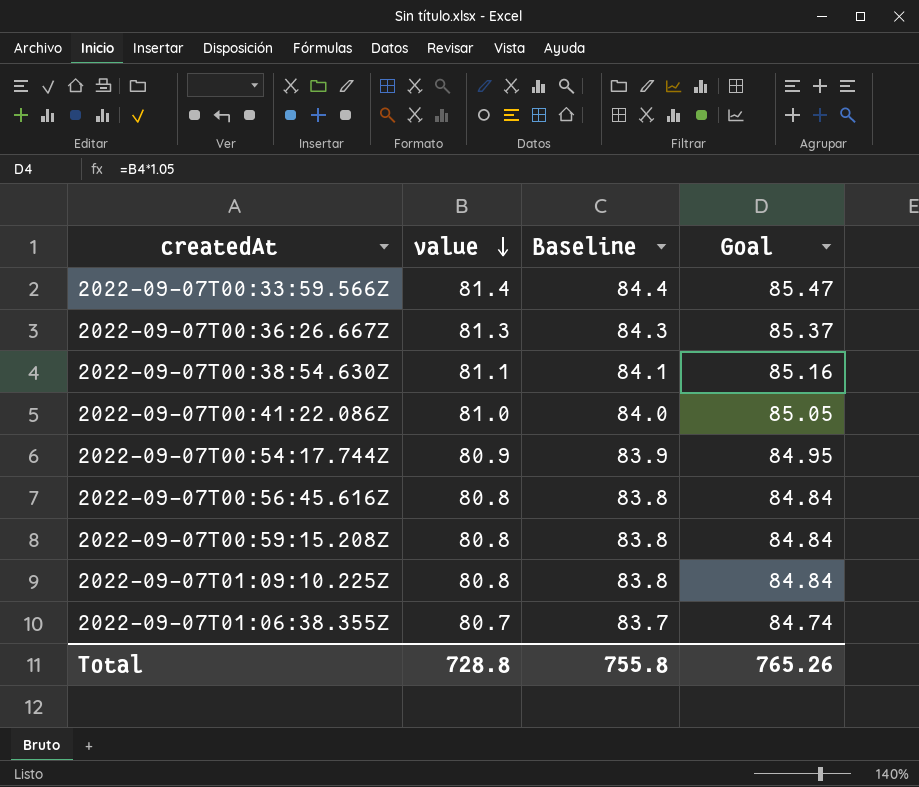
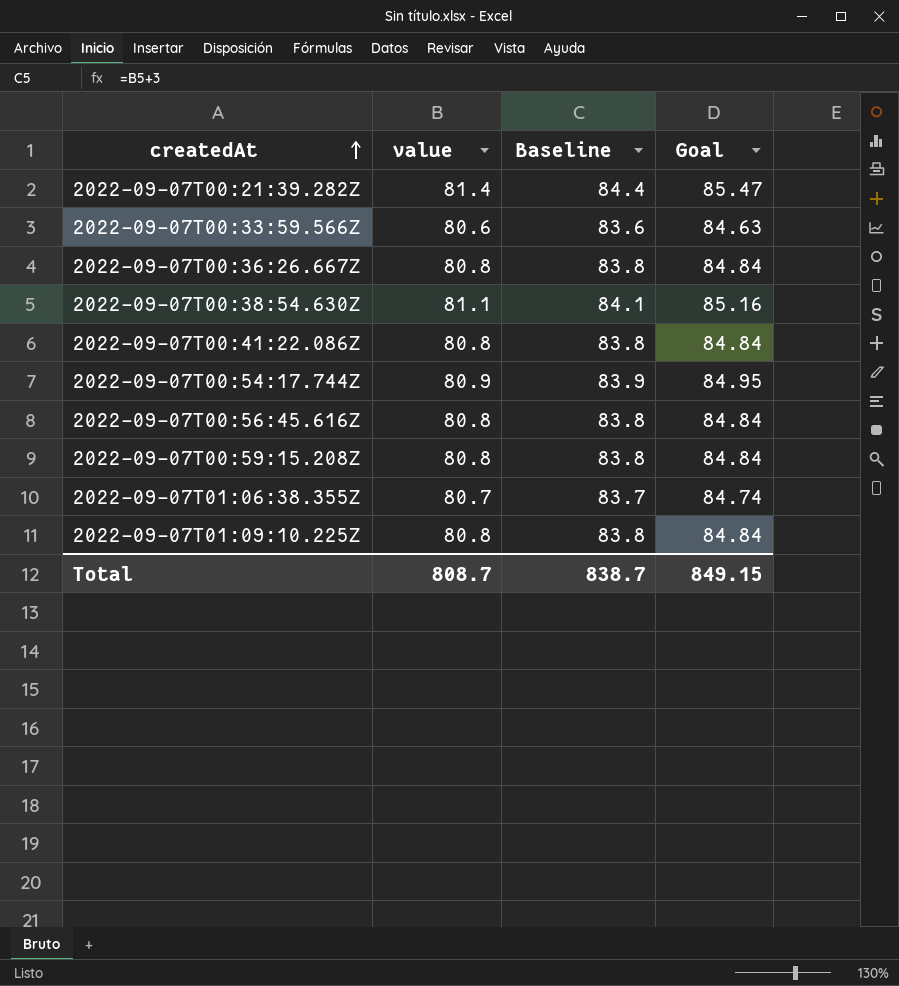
row order: value descending -> createdAt ascending
row 2022-09-07T00:21:39.282Z: none -> 81.4 | 84.4 | 85.47
2022-09-07T00:33:59.566Z | value: 81.4 -> 80.6
2022-09-07T00:33:59.566Z | Baseline: 84.4 -> 83.6
2022-09-07T00:33:59.566Z | Goal: 85.47 -> 84.63
2022-09-07T00:36:26.667Z | value: 81.3 -> 80.8
2022-09-07T00:36:26.667Z | Baseline: 84.3 -> 83.8
2022-09-07T00:36:26.667Z | Goal: 85.37 -> 84.84
2022-09-07T00:41:22.086Z | value: 81.0 -> 80.8
2022-09-07T00:41:22.086Z | Baseline: 84.0 -> 83.8
2022-09-07T00:41:22.086Z | Goal: 85.05 -> 84.84
Total | value: 728.8 -> 808.7
Total | Baseline: 755.8 -> 838.7
Total | Goal: 765.26 -> 849.15

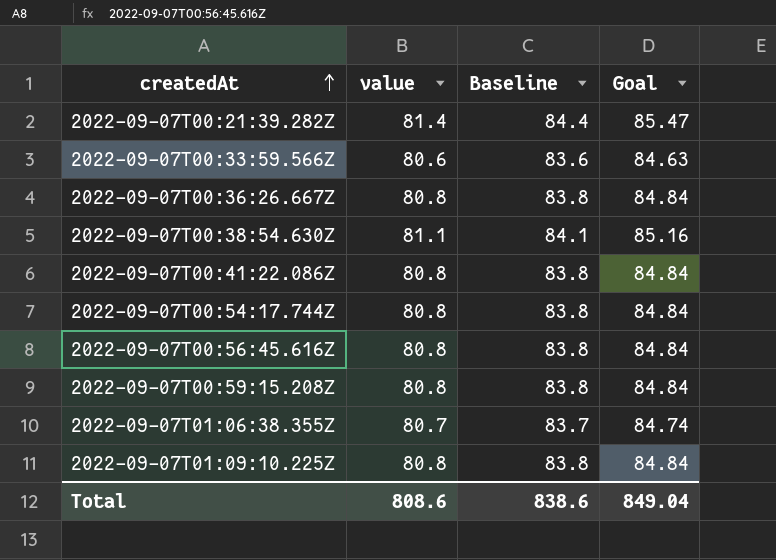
2022-09-07T00:54:17.744Z | value: 80.9 -> 80.8
2022-09-07T00:54:17.744Z | Baseline: 83.9 -> 83.8
2022-09-07T00:54:17.744Z | Goal: 84.95 -> 84.84
Total | value: 808.7 -> 808.6
Total | Baseline: 838.7 -> 838.6
Total | Goal: 849.15 -> 849.04

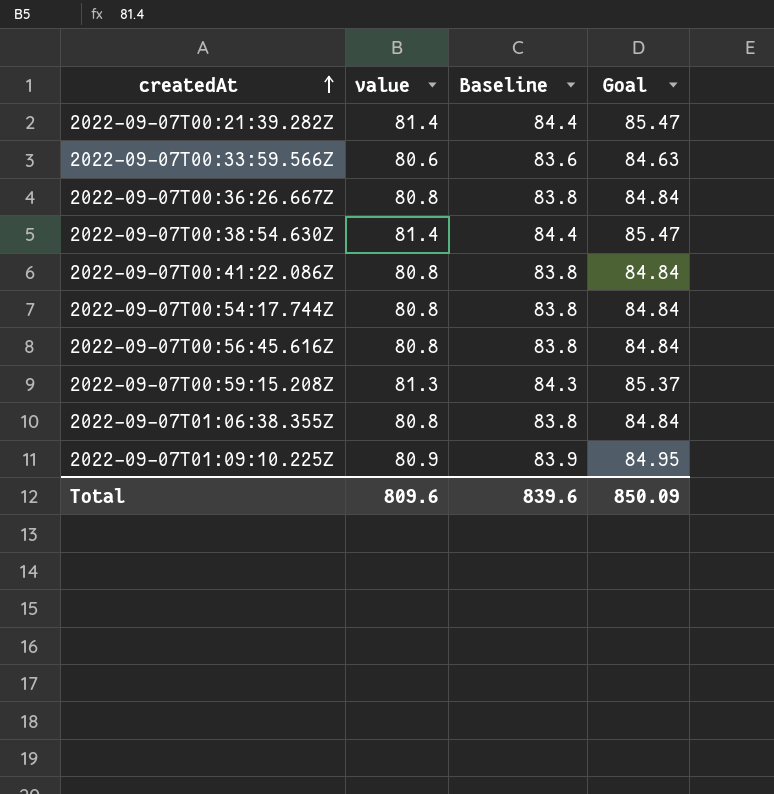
2022-09-07T00:38:54.630Z | value: 81.1 -> 81.4
2022-09-07T00:38:54.630Z | Baseline: 84.1 -> 84.4
2022-09-07T00:38:54.630Z | Goal: 85.16 -> 85.47
2022-09-07T00:59:15.208Z | value: 80.8 -> 81.3
2022-09-07T00:59:15.208Z | Baseline: 83.8 -> 84.3
2022-09-07T00:59:15.208Z | Goal: 84.84 -> 85.37
2022-09-07T01:06:38.355Z | value: 80.7 -> 80.8
2022-09-07T01:06:38.355Z | Baseline: 83.7 -> 83.8
2022-09-07T01:06:38.355Z | Goal: 84.74 -> 84.84
2022-09-07T01:09:10.225Z | value: 80.8 -> 80.9
2022-09-07T01:09:10.225Z | Baseline: 83.8 -> 83.9
2022-09-07T01:09:10.225Z | Goal: 84.84 -> 84.95
Total | value: 808.6 -> 809.6
Total | Baseline: 838.6 -> 839.6
Total | Goal: 849.04 -> 850.09

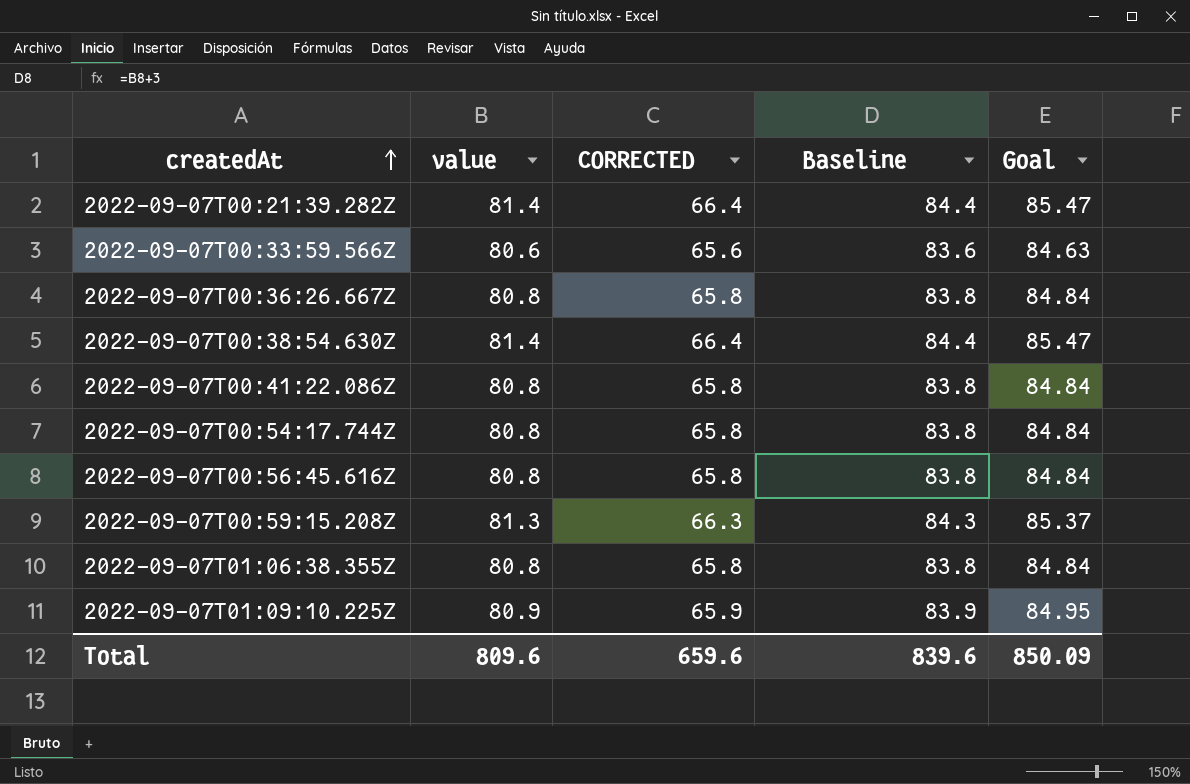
column CORRECTED | formula: none -> [value] - 15

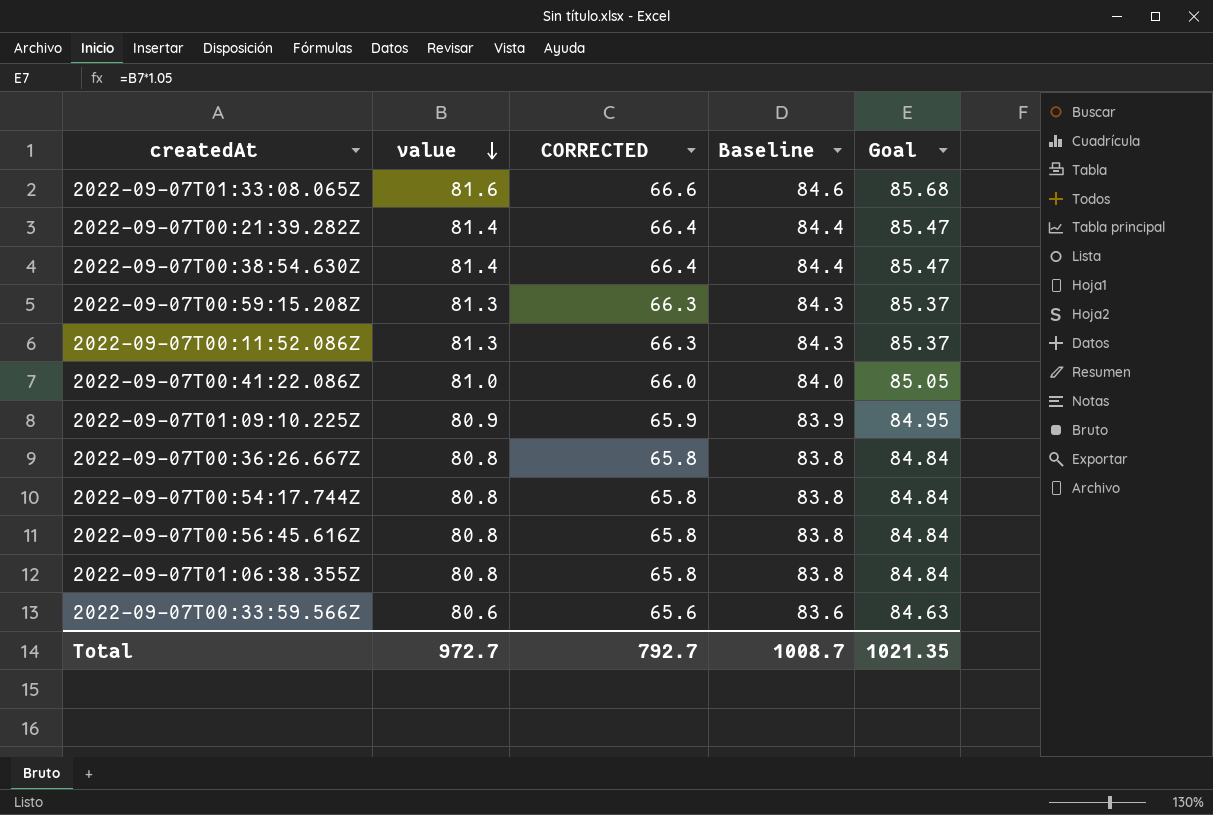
row order: createdAt ascending -> value descending
row 2022-09-07T01:33:08.065Z: none -> 81.6 | 66.6 | 84.6 | 85.68
row 2022-09-07T00:11:52.086Z: none -> 81.3 | 66.3 | 84.3 | 85.37
2022-09-07T00:41:22.086Z | value: 80.8 -> 81.0
2022-09-07T00:41:22.086Z | CORRECTED: 65.8 -> 66.0
2022-09-07T00:41:22.086Z | Baseline: 83.8 -> 84.0
2022-09-07T00:41:22.086Z | Goal: 84.84 -> 85.05
Total | value: 809.6 -> 972.7
Total | CORRECTED: 659.6 -> 792.7
Total | Baseline: 839.6 -> 1008.7
Total | Goal: 850.09 -> 1021.35

